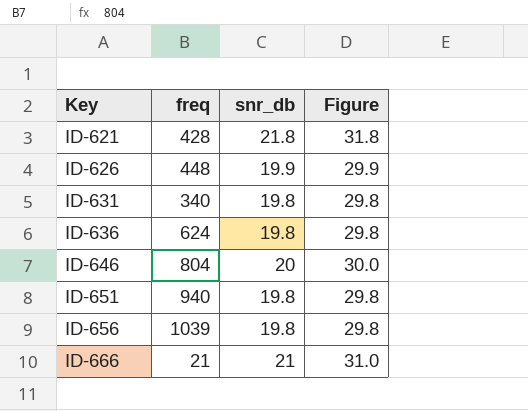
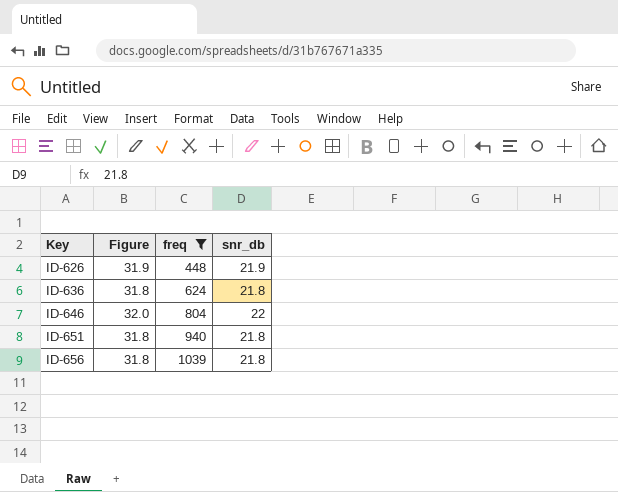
filter: none -> freq >= 448
column Figure | position: 4 -> 2
ID-626 | Figure: 29.9 -> 31.9
ID-626 | snr_db: 19.9 -> 21.9
ID-636 | Figure: 29.8 -> 31.8
ID-636 | snr_db: 19.8 -> 21.8
ID-646 | Figure: 30.0 -> 32.0
ID-646 | snr_db: 20 -> 22
ID-651 | Figure: 29.8 -> 31.8
ID-651 | snr_db: 19.8 -> 21.8
ID-656 | Figure: 29.8 -> 31.8
ID-656 | snr_db: 19.8 -> 21.8

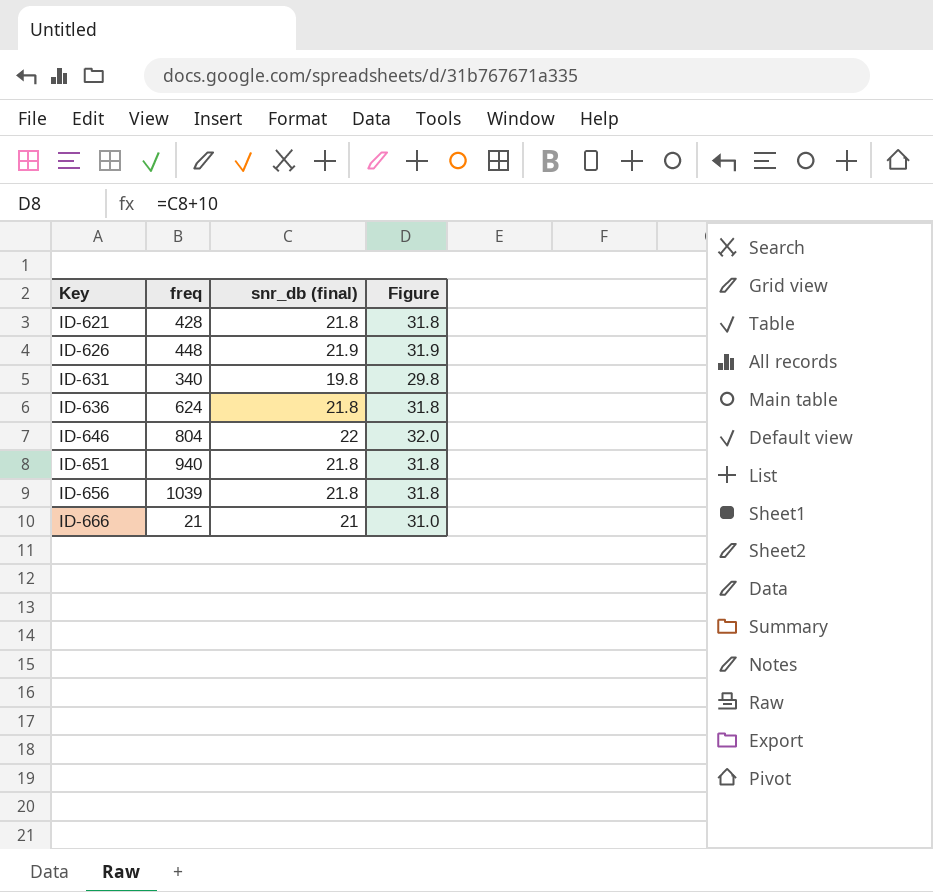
filter: freq >= 448 -> none
column name: snr_db -> snr_db (final)
column Figure | position: 2 -> 4

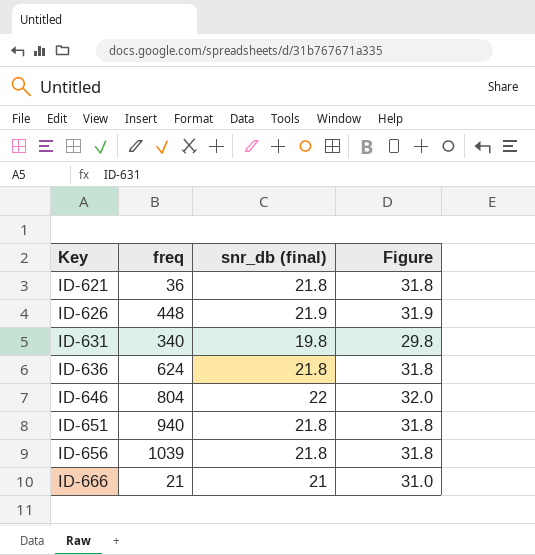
ID-621 | freq: 428 -> 36

